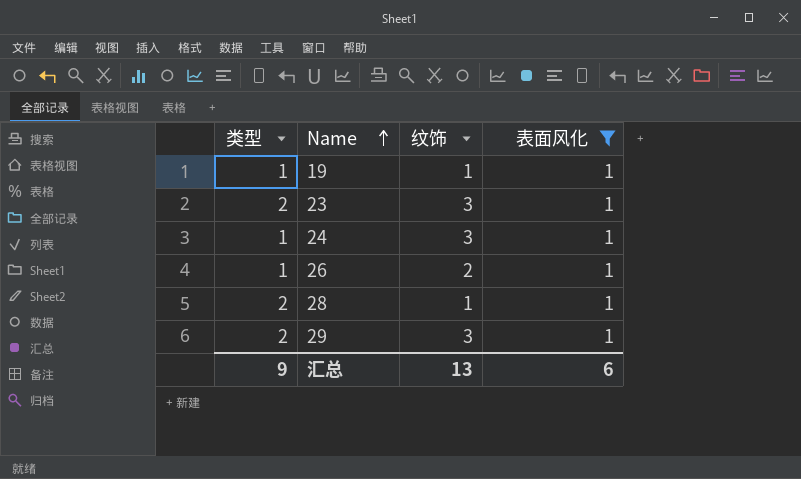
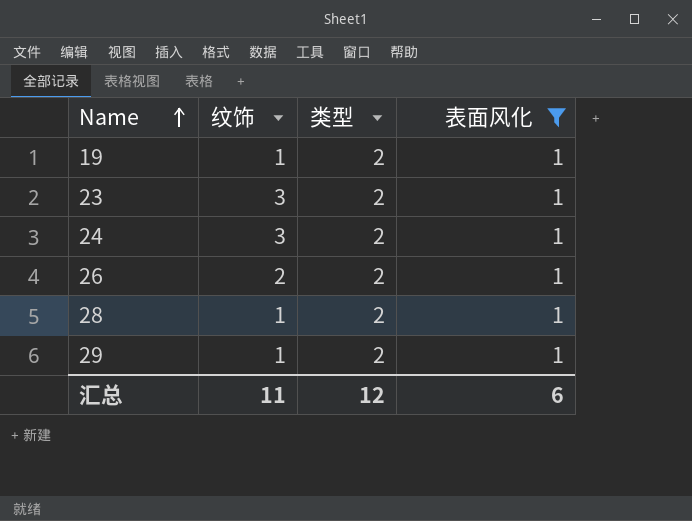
column 类型 | position: 1 -> 3
19 | 类型: 1 -> 2
24 | 类型: 1 -> 2
26 | 类型: 1 -> 2
29 | 纹饰: 3 -> 1
汇总 | 纹饰: 13 -> 11
汇总 | 类型: 9 -> 12

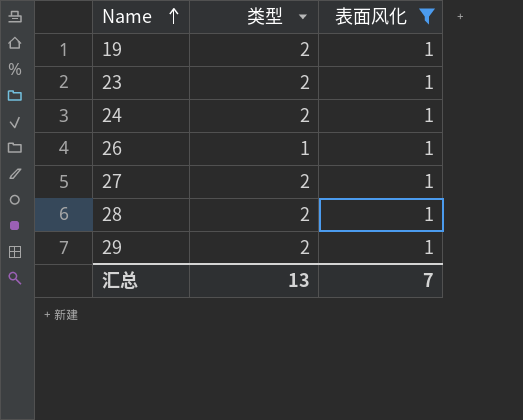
column 纹饰 | position: 2 -> none
26 | 类型: 2 -> 1
row 27: none -> 2 | 1
汇总 | 类型: 12 -> 13
汇总 | 表面风化: 6 -> 7

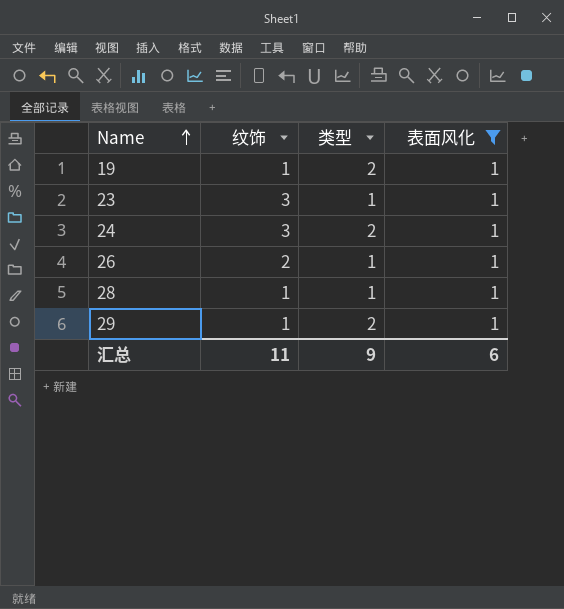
column 纹饰 | position: none -> 2
row 27: 2 | 1 -> none
23 | 类型: 2 -> 1
28 | 类型: 2 -> 1
汇总 | 类型: 13 -> 9
汇总 | 表面风化: 7 -> 6

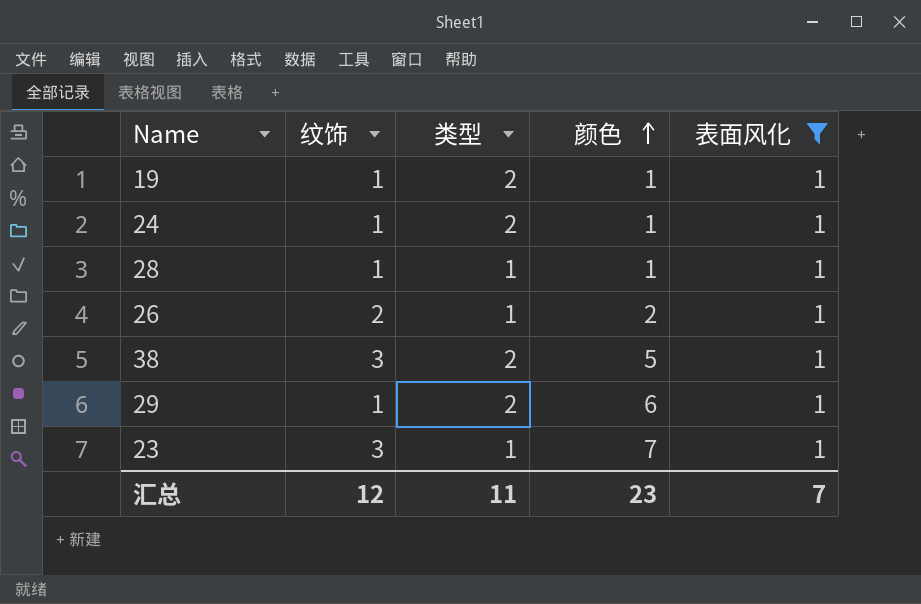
row order: Name ascending -> 颜色 ascending
column 颜色 | position: none -> 4
24 | 纹饰: 3 -> 1
row 38: none -> 3 | 2 | 5 | 1
汇总 | 纹饰: 11 -> 12
汇总 | 类型: 9 -> 11
汇总 | 表面风化: 6 -> 7

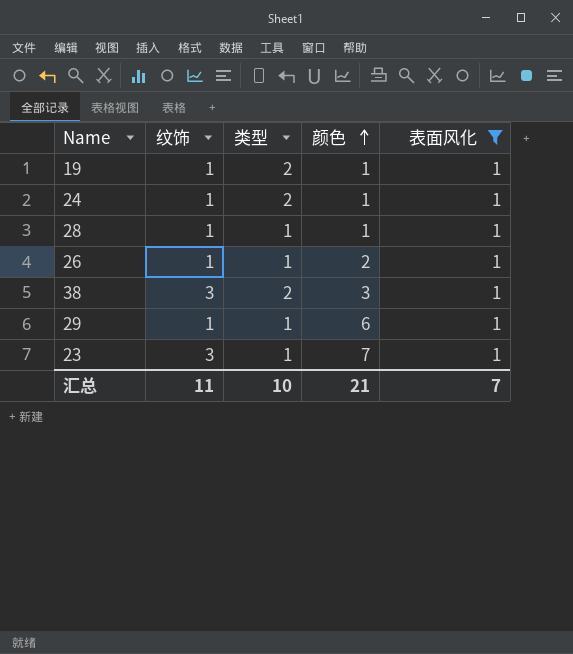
26 | 纹饰: 2 -> 1
38 | 颜色: 5 -> 3
29 | 类型: 2 -> 1
汇总 | 纹饰: 12 -> 11
汇总 | 类型: 11 -> 10
汇总 | 颜色: 23 -> 21

